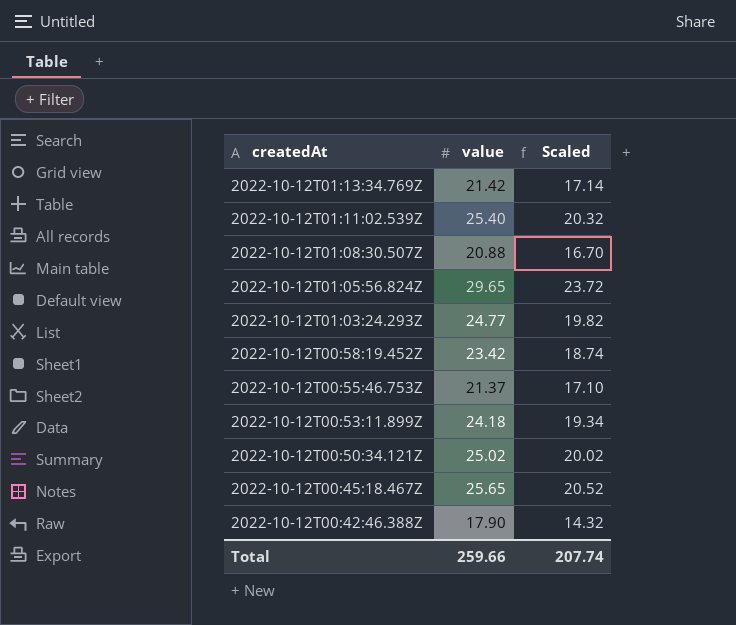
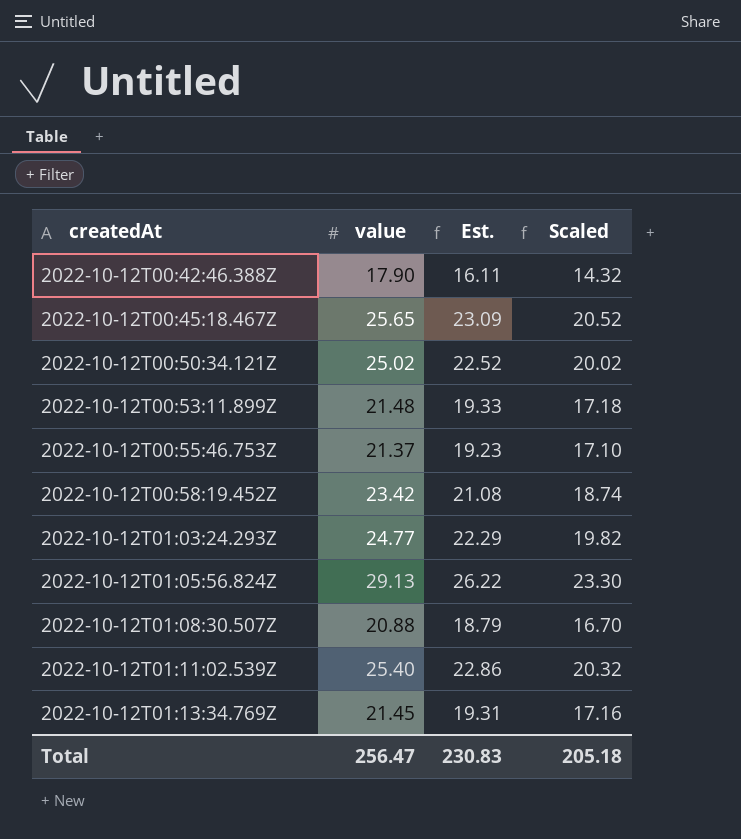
row order: createdAt descending -> createdAt ascending
column Est. | formula: none -> [value] * 0.9
2022-10-12T00:53:11.899Z | value: 24.18 -> 21.48
2022-10-12T00:53:11.899Z | Scaled: 19.34 -> 17.18
2022-10-12T01:05:56.824Z | value: 29.65 -> 29.13
2022-10-12T01:05:56.824Z | Scaled: 23.72 -> 23.30
2022-10-12T01:13:34.769Z | value: 21.42 -> 21.45
2022-10-12T01:13:34.769Z | Scaled: 17.14 -> 17.16
Total | value: 259.66 -> 256.47
Total | Scaled: 207.74 -> 205.18

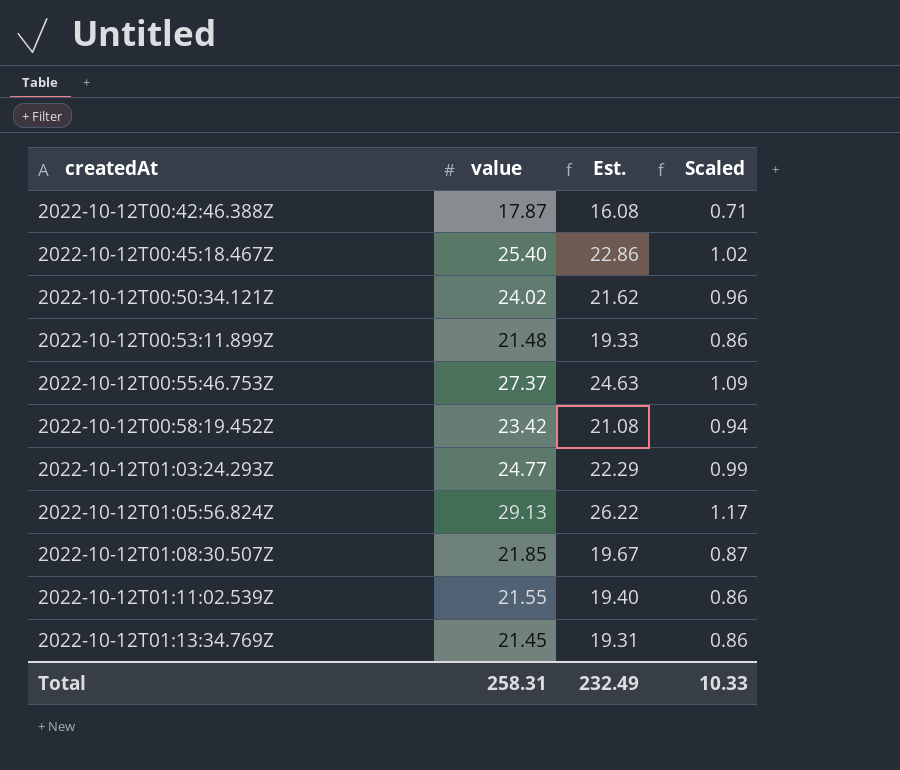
column Scaled | formula: [value] * 0.8 -> [value] * 0.04
2022-10-12T00:42:46.388Z | value: 17.90 -> 17.87
2022-10-12T00:42:46.388Z | Est.: 16.11 -> 16.08
2022-10-12T00:45:18.467Z | value: 25.65 -> 25.40
2022-10-12T00:45:18.467Z | Est.: 23.09 -> 22.86
2022-10-12T00:50:34.121Z | value: 25.02 -> 24.02
2022-10-12T00:50:34.121Z | Est.: 22.52 -> 21.62
2022-10-12T00:55:46.753Z | value: 21.37 -> 27.37
2022-10-12T00:55:46.753Z | Est.: 19.23 -> 24.63
2022-10-12T01:08:30.507Z | value: 20.88 -> 21.85
2022-10-12T01:08:30.507Z | Est.: 18.79 -> 19.67
2022-10-12T01:11:02.539Z | value: 25.40 -> 21.55
2022-10-12T01:11:02.539Z | Est.: 22.86 -> 19.40
Total | value: 256.47 -> 258.31
Total | Est.: 230.83 -> 232.49
Total | Scaled: 205.18 -> 10.33

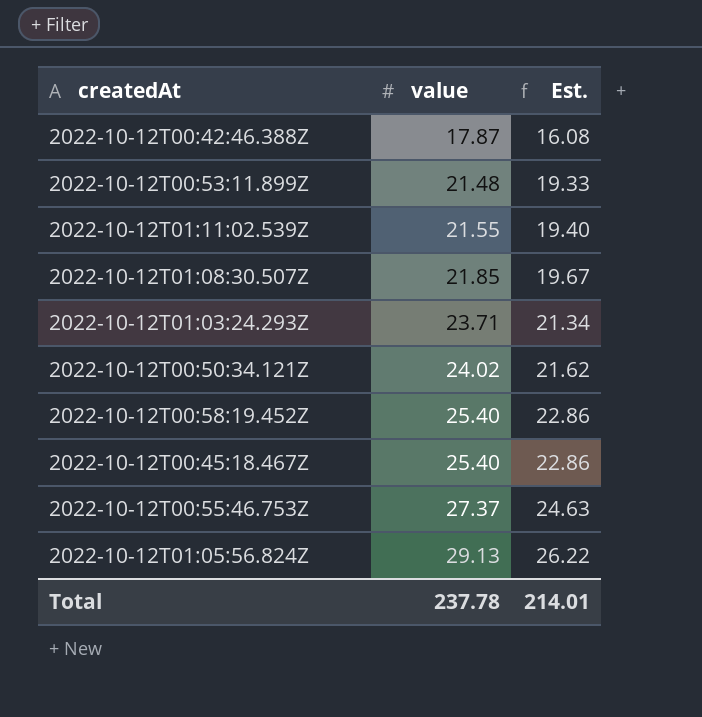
row order: createdAt ascending -> value ascending
column Scaled | formula: [value] * 0.04 -> none
row 2022-10-12T01:13:34.769Z: 21.45 | 19.31 | 0.86 -> none
2022-10-12T01:03:24.293Z | value: 24.77 -> 23.71
2022-10-12T01:03:24.293Z | Est.: 22.29 -> 21.34
2022-10-12T00:58:19.452Z | value: 23.42 -> 25.40
2022-10-12T00:58:19.452Z | Est.: 21.08 -> 22.86
Total | value: 258.31 -> 237.78
Total | Est.: 232.49 -> 214.01

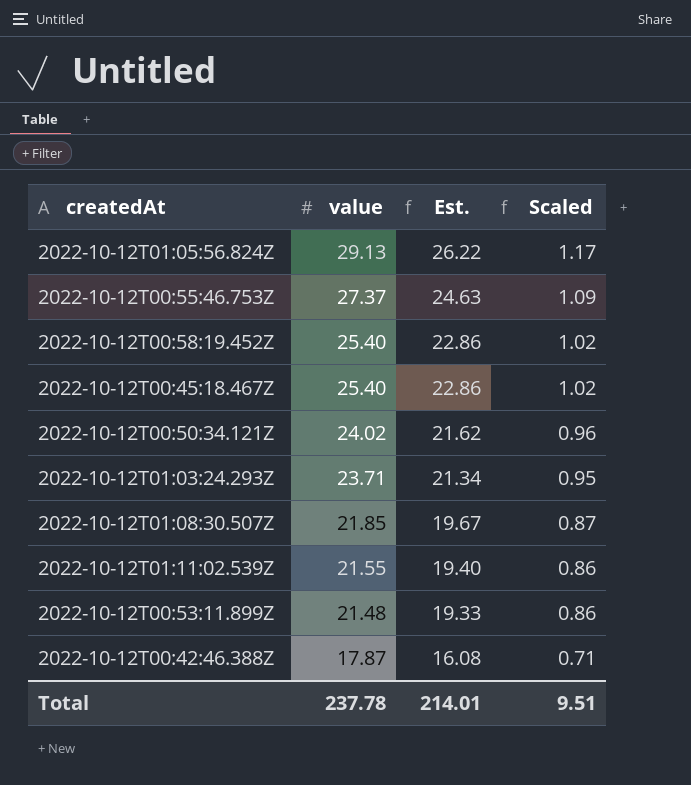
row order: value ascending -> value descending
column Scaled | formula: none -> [value] * 0.04

